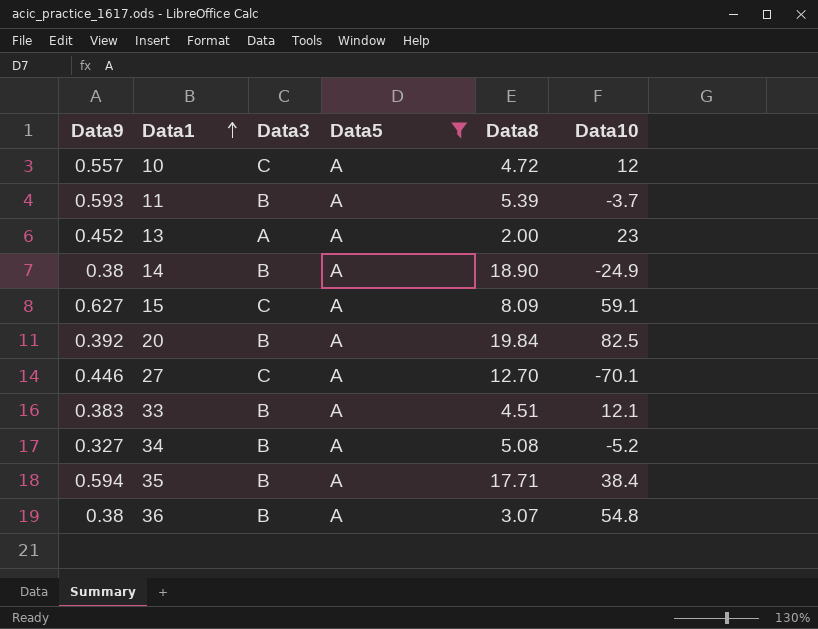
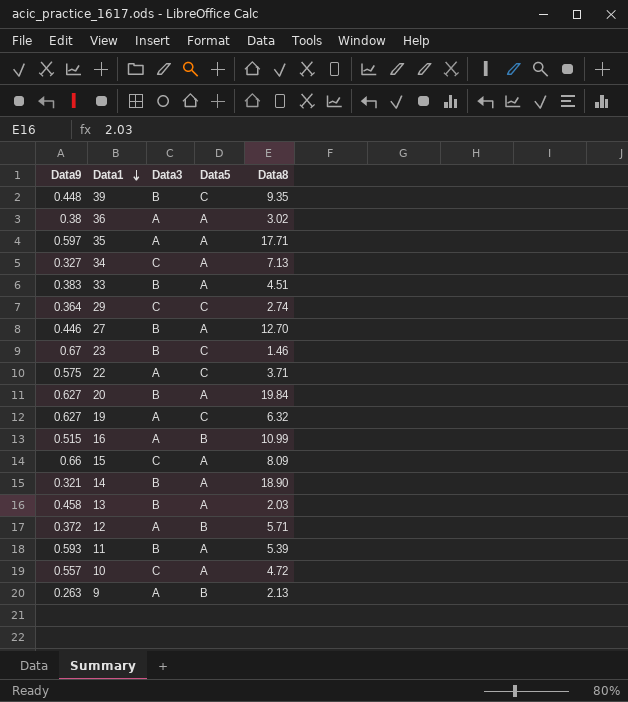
filter: Data5 = A -> none
row order: Data1 ascending -> Data1 descending
column Data10 | position: 6 -> none
36 | Data3: B -> A
36 | Data8: 3.07 -> 3.02
35 | Data9: 0.594 -> 0.597
35 | Data3: B -> A
34 | Data3: B -> C
34 | Data8: 5.08 -> 7.13
27 | Data3: C -> B
20 | Data9: 0.392 -> 0.627
15 | Data9: 0.627 -> 0.66
14 | Data9: 0.38 -> 0.321
13 | Data9: 0.452 -> 0.458
13 | Data3: A -> B
13 | Data8: 2.00 -> 2.03

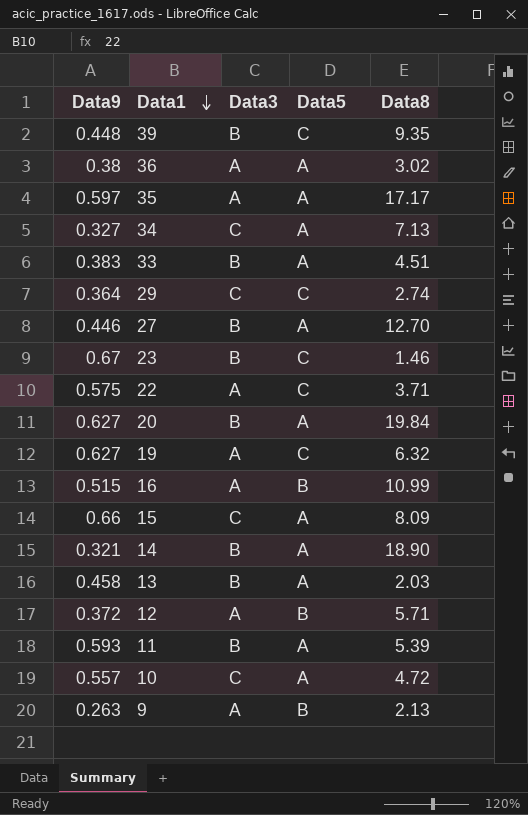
35 | Data8: 17.71 -> 17.17

